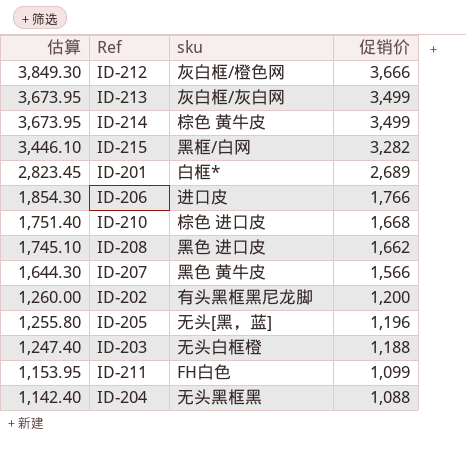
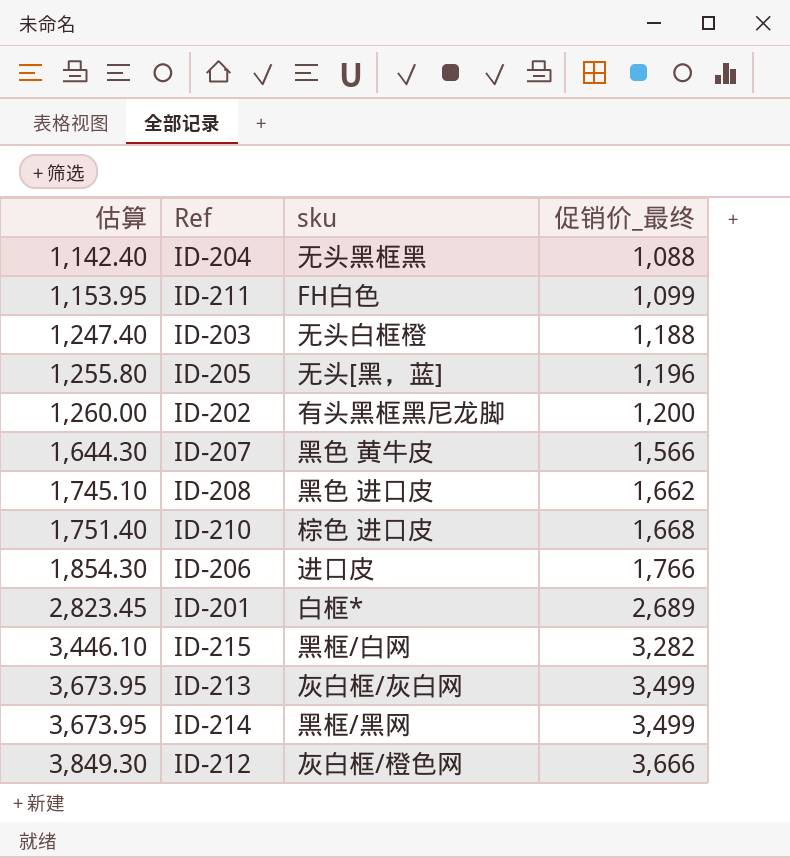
row order: 估算 descending -> 估算 ascending
column name: 促销价 -> 促销价_最终
ID-214 | sku: 棕色 黄牛皮 -> 黑框/黑网

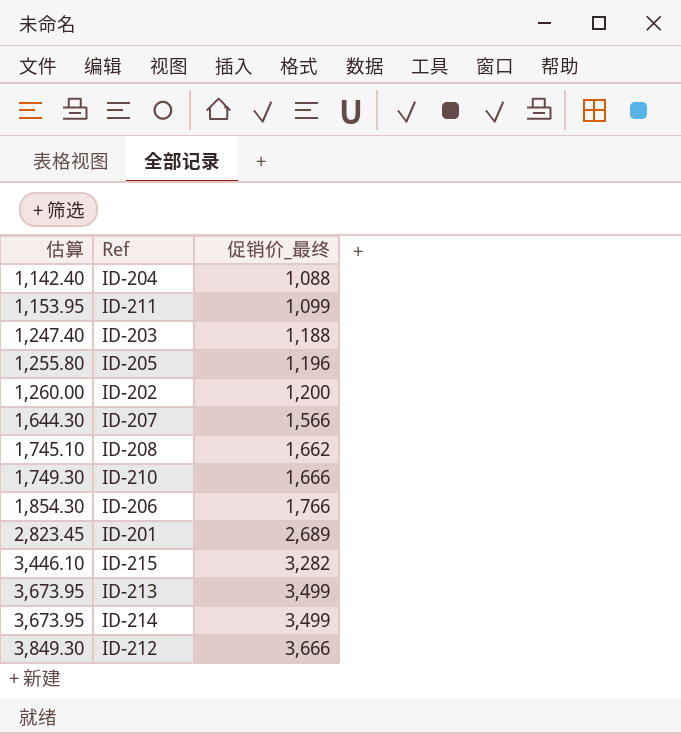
column sku | position: 3 -> none
ID-210 | 估算: 1,751.40 -> 1,749.30
ID-210 | 促销价_最终: 1,668 -> 1,666

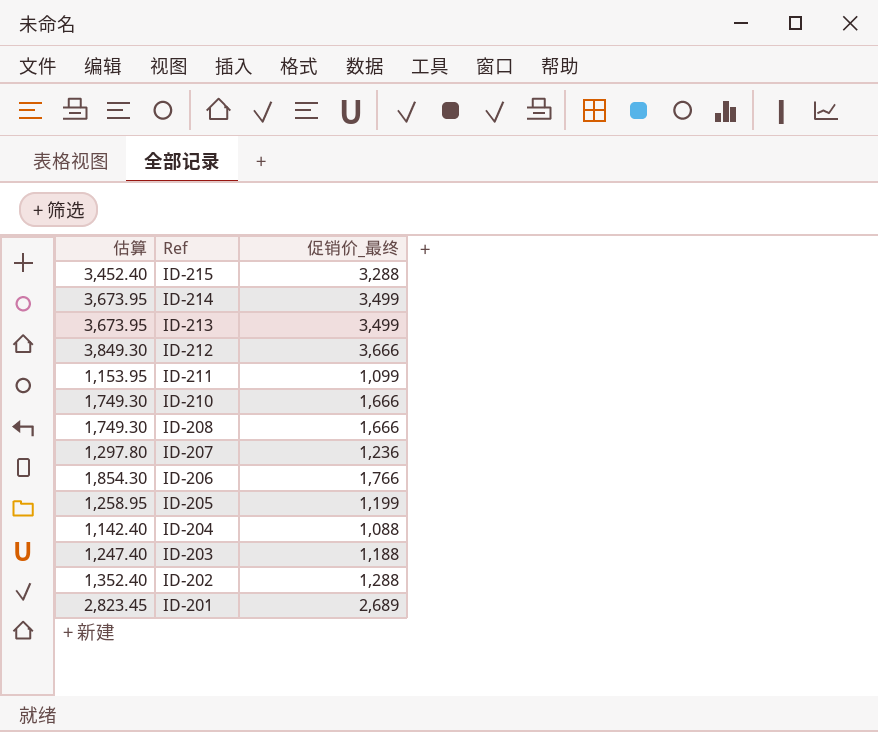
row order: 估算 ascending -> Ref descending
ID-215 | 估算: 3,446.10 -> 3,452.40
ID-215 | 促销价_最终: 3,282 -> 3,288
ID-208 | 估算: 1,745.10 -> 1,749.30
ID-208 | 促销价_最终: 1,662 -> 1,666
ID-207 | 估算: 1,644.30 -> 1,297.80
ID-207 | 促销价_最终: 1,566 -> 1,236
ID-205 | 估算: 1,255.80 -> 1,258.95
ID-205 | 促销价_最终: 1,196 -> 1,199
ID-202 | 估算: 1,260.00 -> 1,352.40
ID-202 | 促销价_最终: 1,200 -> 1,288

